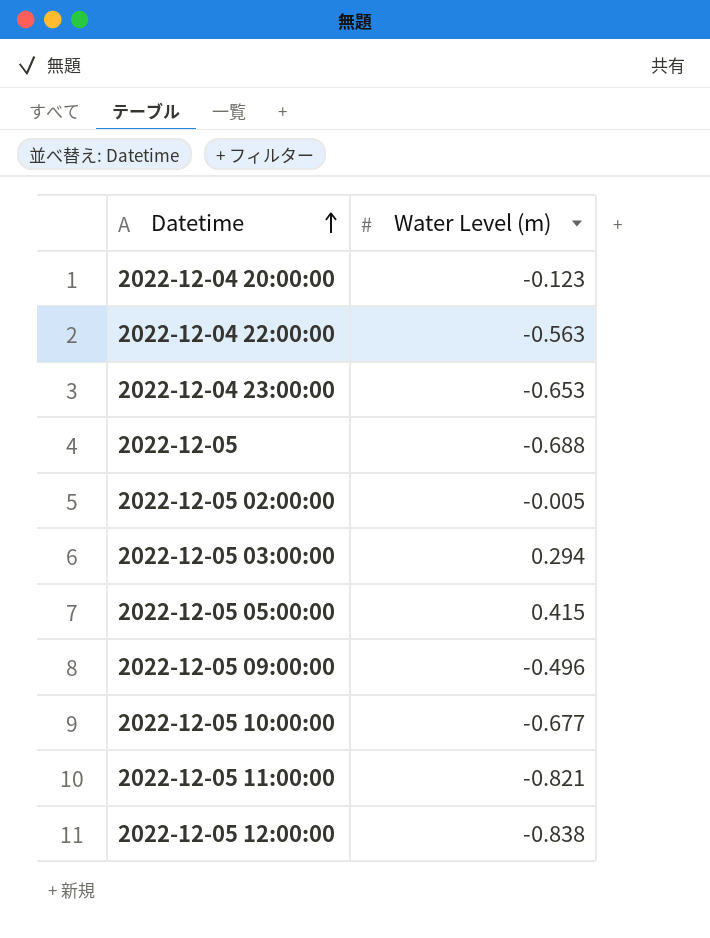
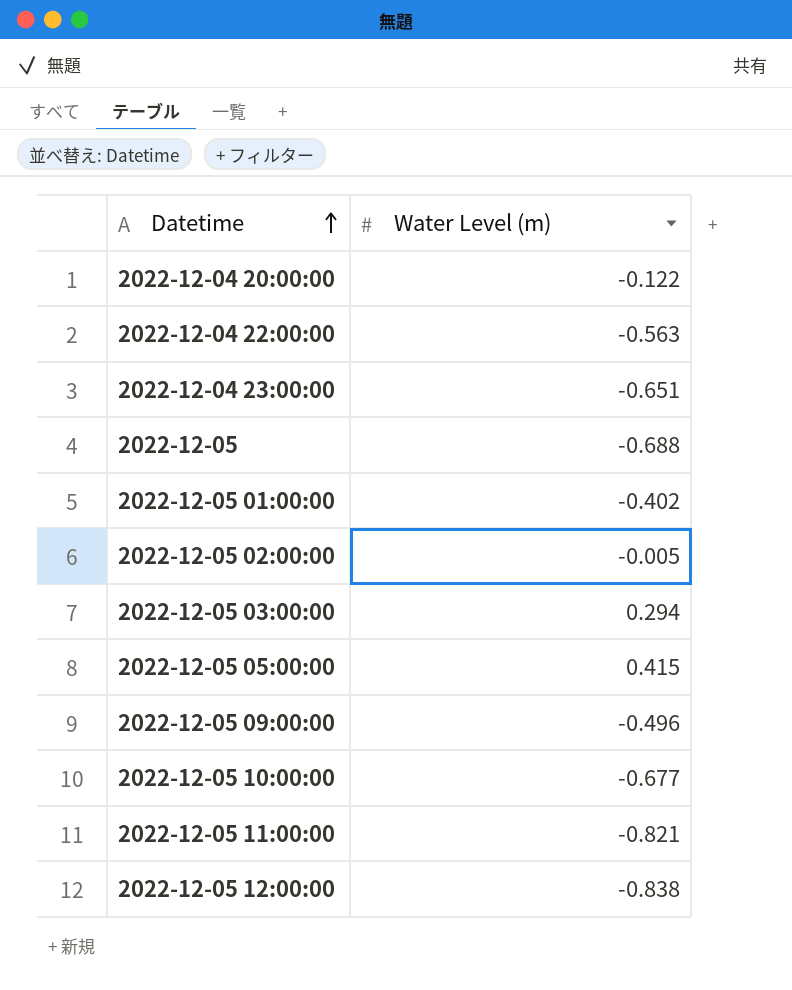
2022-12-04 20:00:00 | Water Level (m): -0.123 -> -0.122
2022-12-04 23:00:00 | Water Level (m): -0.653 -> -0.651
row 2022-12-05 01:00:00: none -> -0.402

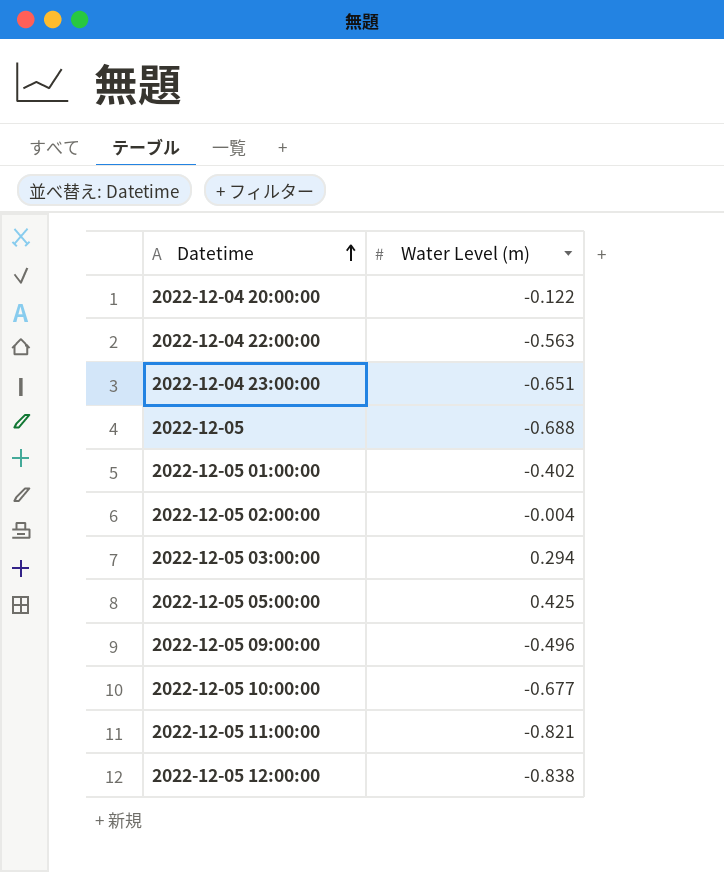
2022-12-05 02:00:00 | Water Level (m): -0.005 -> -0.004
2022-12-05 05:00:00 | Water Level (m): 0.415 -> 0.425

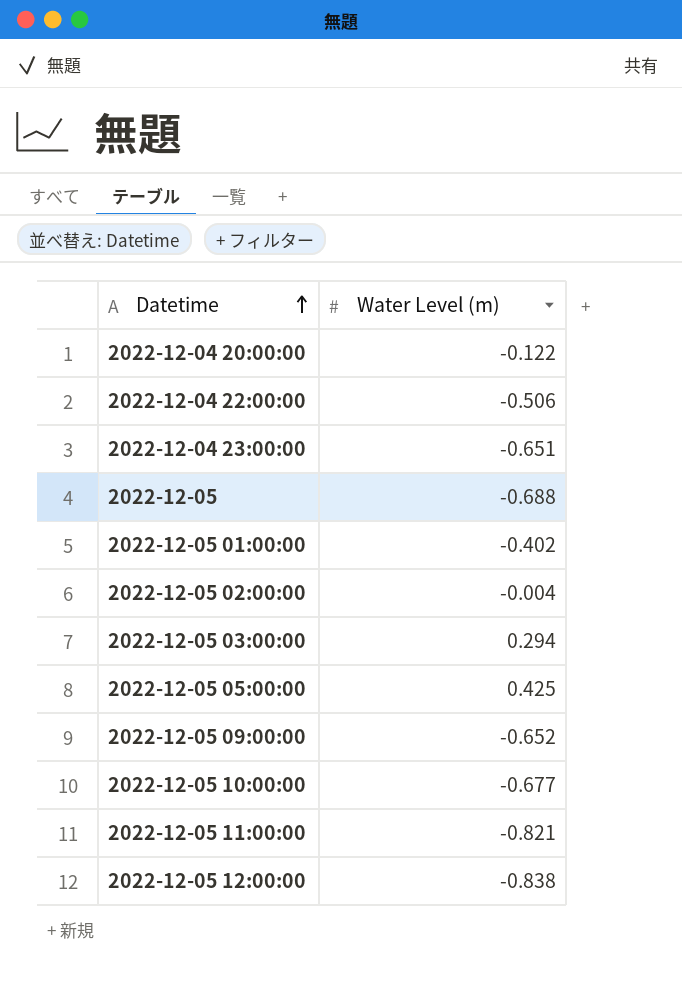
2022-12-04 22:00:00 | Water Level (m): -0.563 -> -0.506
2022-12-05 09:00:00 | Water Level (m): -0.496 -> -0.652

